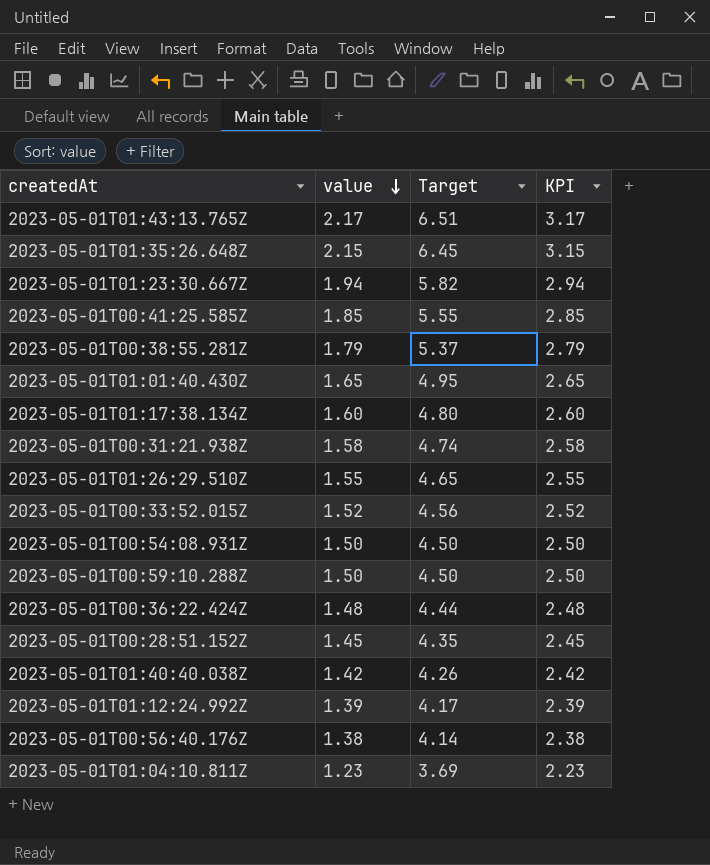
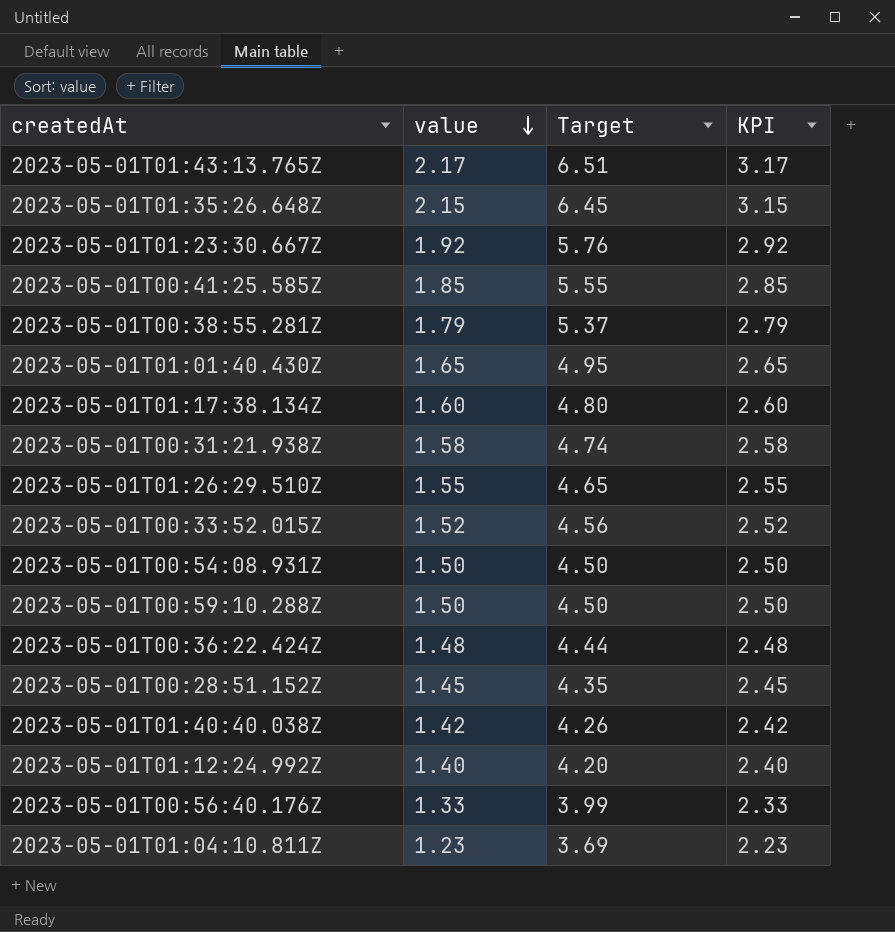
2023-05-01T01:23:30.667Z | value: 1.94 -> 1.92
2023-05-01T01:23:30.667Z | Target: 5.82 -> 5.76
2023-05-01T01:23:30.667Z | KPI: 2.94 -> 2.92
2023-05-01T01:12:24.992Z | value: 1.39 -> 1.40
2023-05-01T01:12:24.992Z | Target: 4.17 -> 4.20
2023-05-01T01:12:24.992Z | KPI: 2.39 -> 2.40
2023-05-01T00:56:40.176Z | value: 1.38 -> 1.33
2023-05-01T00:56:40.176Z | Target: 4.14 -> 3.99
2023-05-01T00:56:40.176Z | KPI: 2.38 -> 2.33

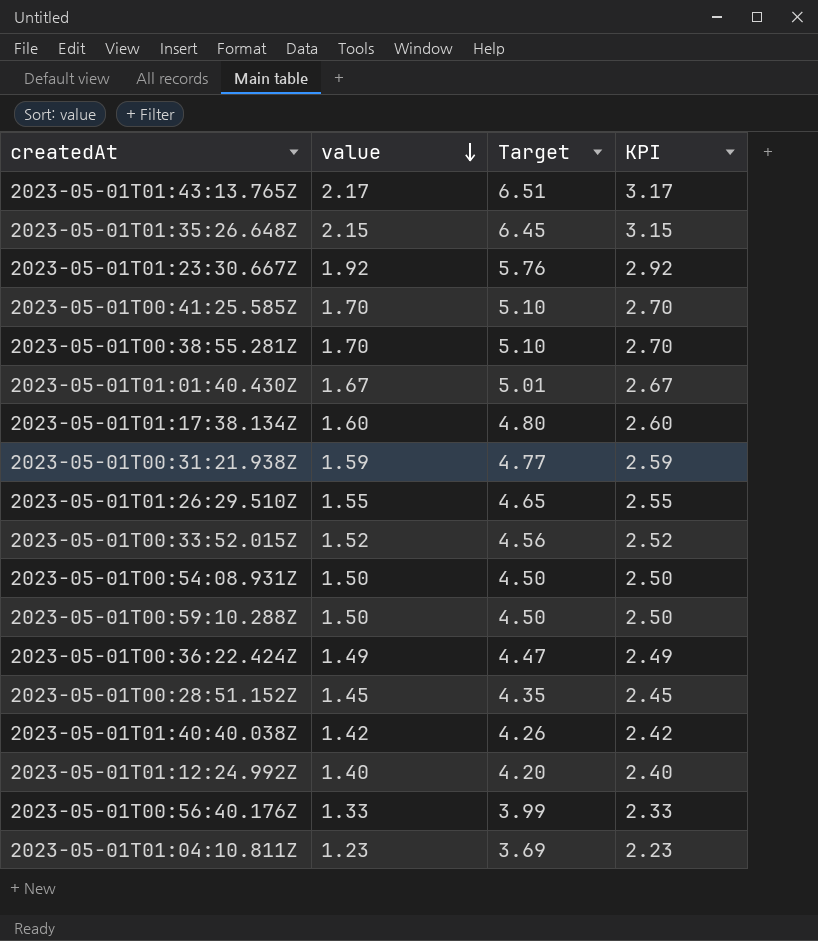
2023-05-01T00:41:25.585Z | value: 1.85 -> 1.70
2023-05-01T00:41:25.585Z | Target: 5.55 -> 5.10
2023-05-01T00:41:25.585Z | KPI: 2.85 -> 2.70
2023-05-01T00:38:55.281Z | value: 1.79 -> 1.70
2023-05-01T00:38:55.281Z | Target: 5.37 -> 5.10
2023-05-01T00:38:55.281Z | KPI: 2.79 -> 2.70
2023-05-01T01:01:40.430Z | value: 1.65 -> 1.67
2023-05-01T01:01:40.430Z | Target: 4.95 -> 5.01
2023-05-01T01:01:40.430Z | KPI: 2.65 -> 2.67
2023-05-01T00:31:21.938Z | value: 1.58 -> 1.59
2023-05-01T00:31:21.938Z | Target: 4.74 -> 4.77
2023-05-01T00:31:21.938Z | KPI: 2.58 -> 2.59
2023-05-01T00:36:22.424Z | value: 1.48 -> 1.49
2023-05-01T00:36:22.424Z | Target: 4.44 -> 4.47
2023-05-01T00:36:22.424Z | KPI: 2.48 -> 2.49

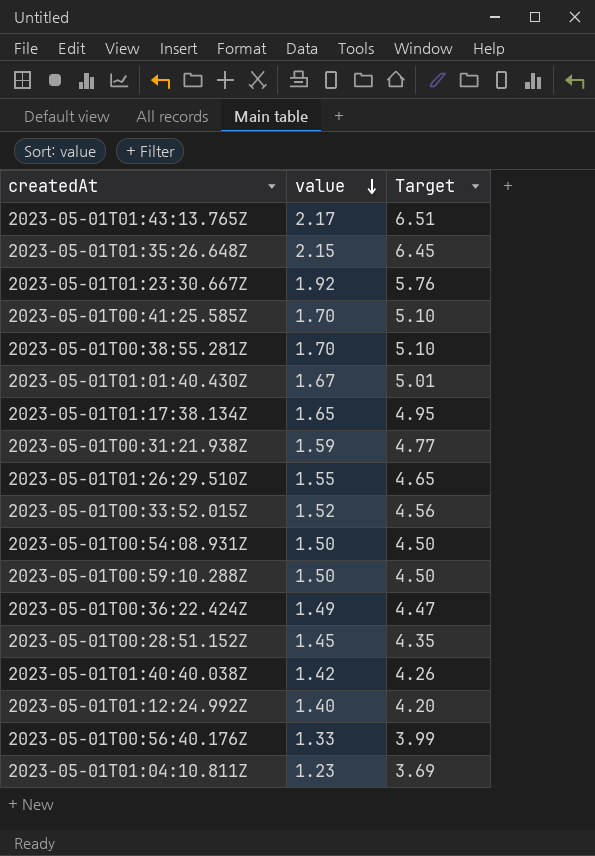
column KPI | formula: [value] + 1 -> none
2023-05-01T01:17:38.134Z | value: 1.60 -> 1.65
2023-05-01T01:17:38.134Z | Target: 4.80 -> 4.95

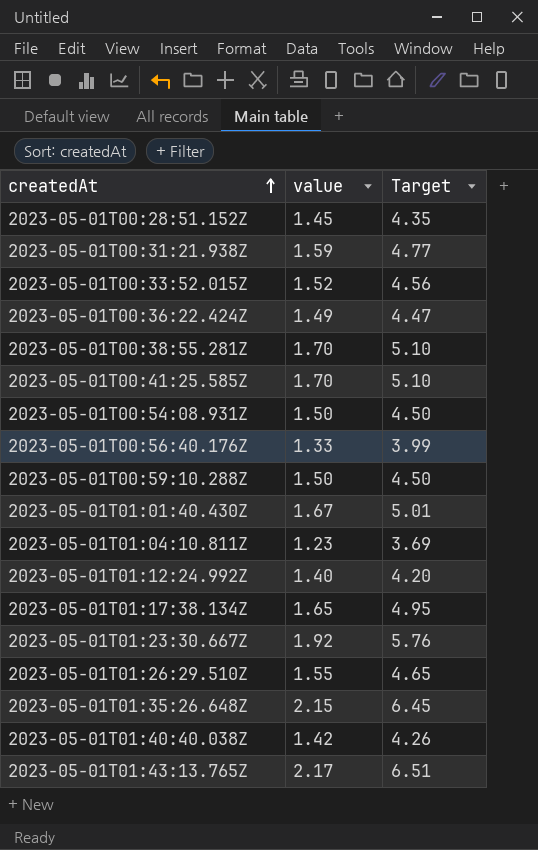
row order: value descending -> createdAt ascending

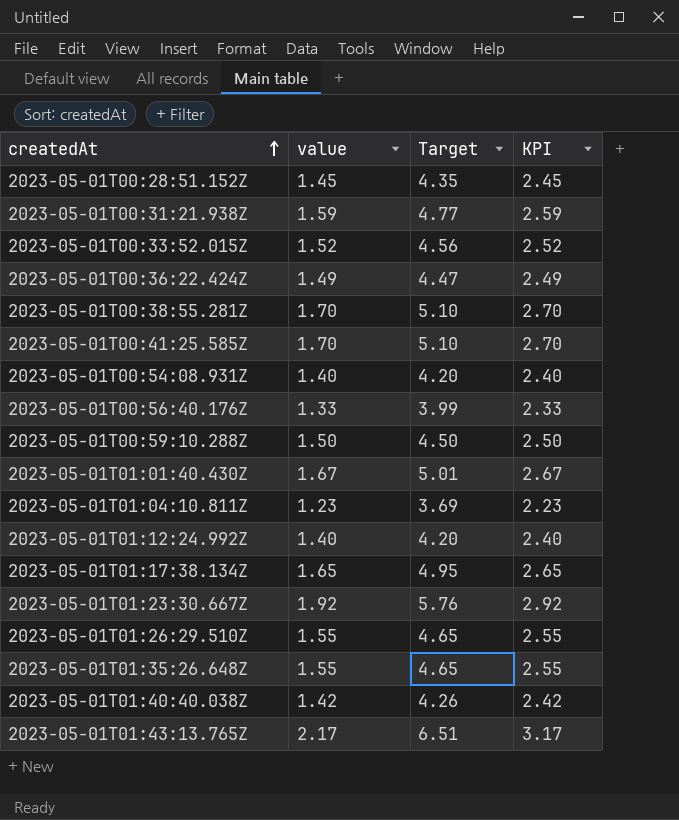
column KPI | formula: none -> [value] + 1
2023-05-01T00:54:08.931Z | value: 1.50 -> 1.40
2023-05-01T00:54:08.931Z | Target: 4.50 -> 4.20
2023-05-01T01:35:26.648Z | value: 2.15 -> 1.55
2023-05-01T01:35:26.648Z | Target: 6.45 -> 4.65

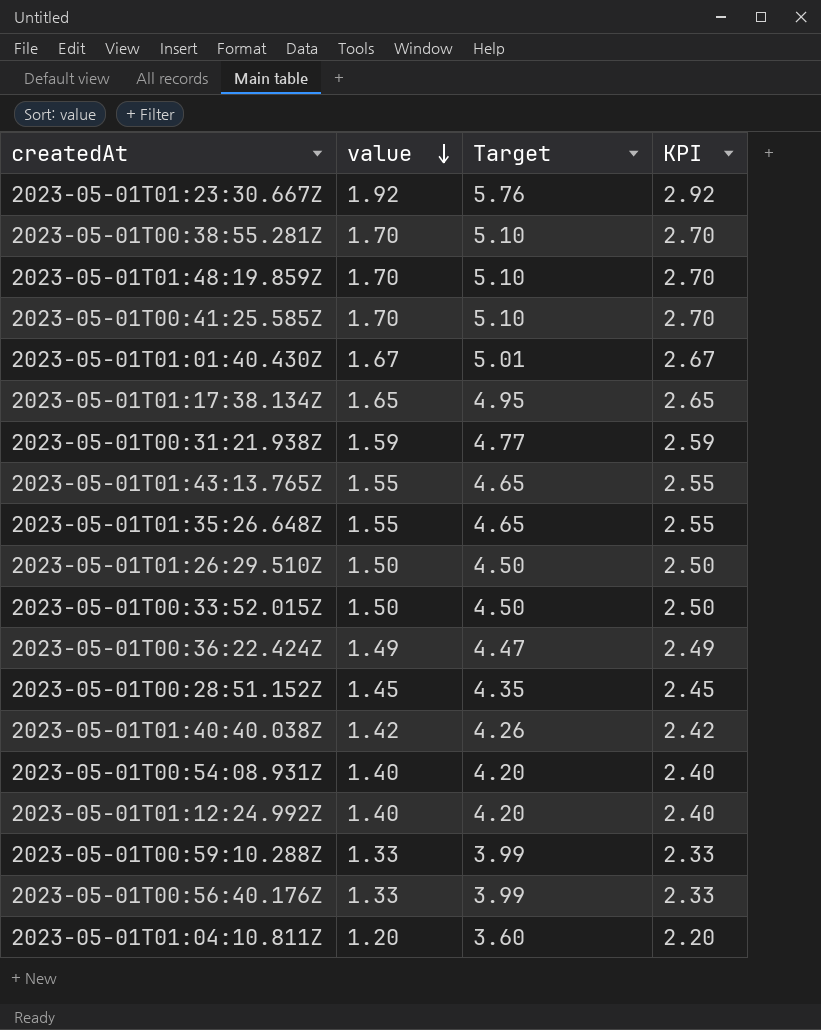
row order: createdAt ascending -> value descending
row 2023-05-01T01:48:19.859Z: none -> 1.70 | 5.10 | 2.70
2023-05-01T01:43:13.765Z | value: 2.17 -> 1.55
2023-05-01T01:43:13.765Z | Target: 6.51 -> 4.65
2023-05-01T01:43:13.765Z | KPI: 3.17 -> 2.55
2023-05-01T01:26:29.510Z | value: 1.55 -> 1.50
2023-05-01T01:26:29.510Z | Target: 4.65 -> 4.50
2023-05-01T01:26:29.510Z | KPI: 2.55 -> 2.50
2023-05-01T00:33:52.015Z | value: 1.52 -> 1.50
2023-05-01T00:33:52.015Z | Target: 4.56 -> 4.50
2023-05-01T00:33:52.015Z | KPI: 2.52 -> 2.50
2023-05-01T00:59:10.288Z | value: 1.50 -> 1.33
2023-05-01T00:59:10.288Z | Target: 4.50 -> 3.99
2023-05-01T00:59:10.288Z | KPI: 2.50 -> 2.33
2023-05-01T01:04:10.811Z | value: 1.23 -> 1.20
2023-05-01T01:04:10.811Z | Target: 3.69 -> 3.60
2023-05-01T01:04:10.811Z | KPI: 2.23 -> 2.20

